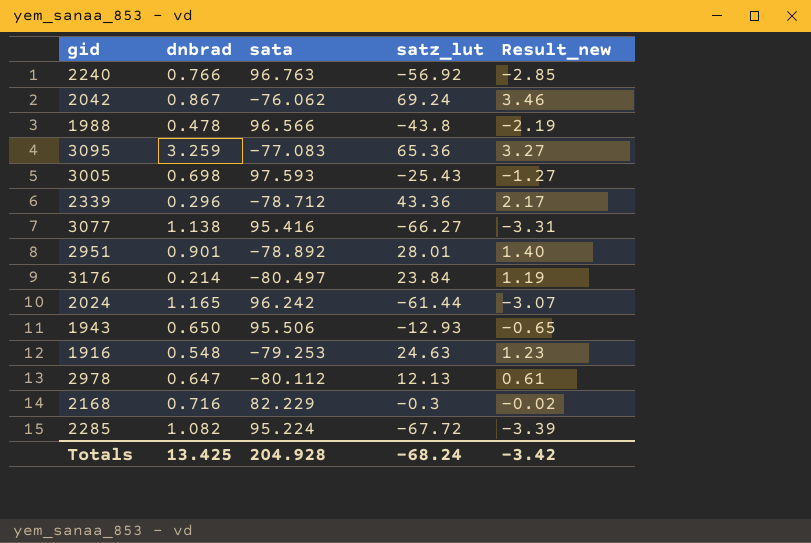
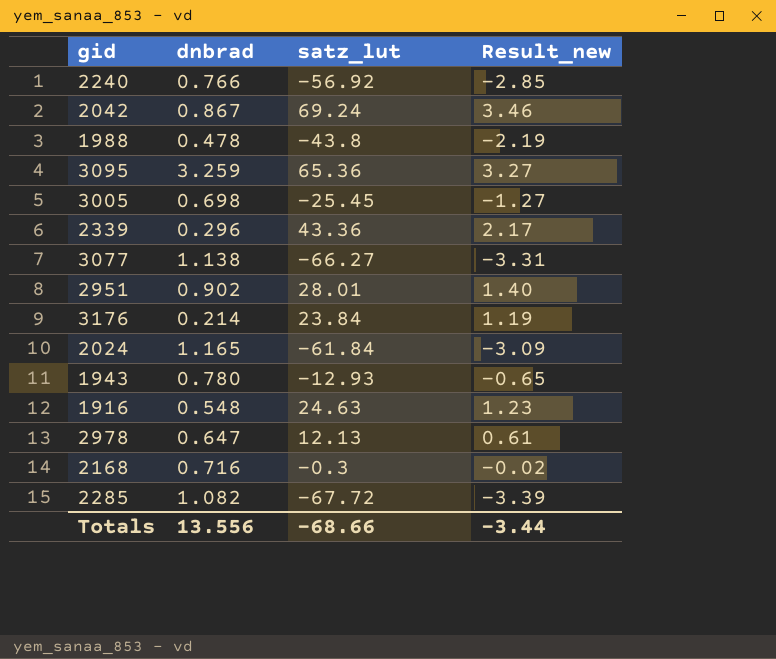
column sata | position: 3 -> none
3005 | satz_lut: -25.43 -> -25.45
2951 | dnbrad: 0.901 -> 0.902
2024 | satz_lut: -61.44 -> -61.84
2024 | Result_new: -3.07 -> -3.09
1943 | dnbrad: 0.650 -> 0.780
Totals | dnbrad: 13.425 -> 13.556
Totals | satz_lut: -68.24 -> -68.66
Totals | Result_new: -3.42 -> -3.44

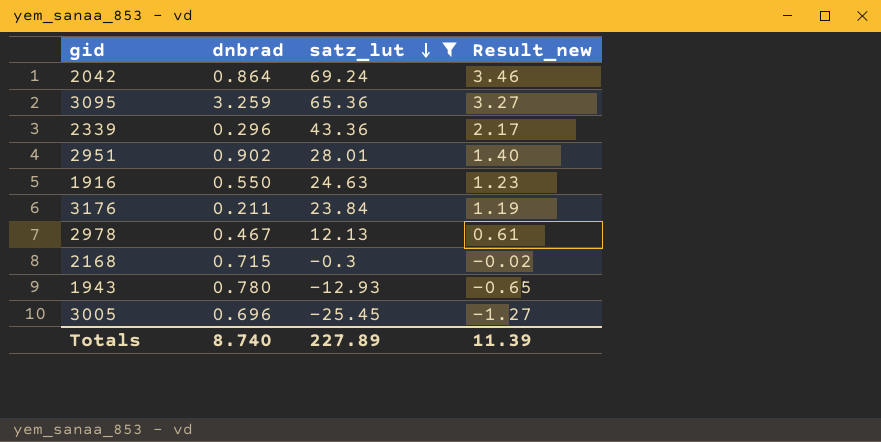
filter: none -> satz_lut >= -25.45
row order: none -> satz_lut descending
2042 | dnbrad: 0.867 -> 0.864
1916 | dnbrad: 0.548 -> 0.550
3176 | dnbrad: 0.214 -> 0.211
2978 | dnbrad: 0.647 -> 0.467
2168 | dnbrad: 0.716 -> 0.715
3005 | dnbrad: 0.698 -> 0.696
Totals | dnbrad: 13.556 -> 8.740
Totals | satz_lut: -68.66 -> 227.89
Totals | Result_new: -3.44 -> 11.39

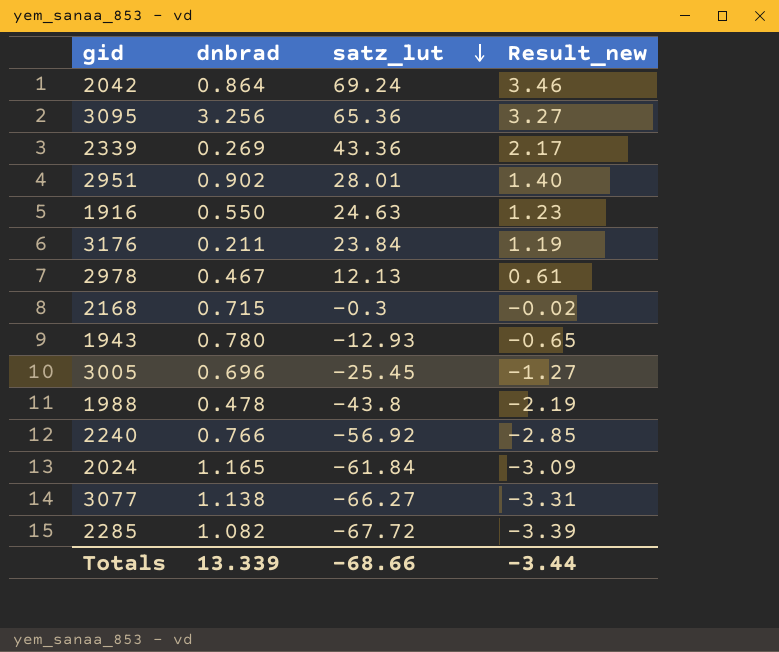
filter: satz_lut >= -25.45 -> none
3095 | dnbrad: 3.259 -> 3.256
2339 | dnbrad: 0.296 -> 0.269
Totals | dnbrad: 8.740 -> 13.339
Totals | satz_lut: 227.89 -> -68.66
Totals | Result_new: 11.39 -> -3.44

